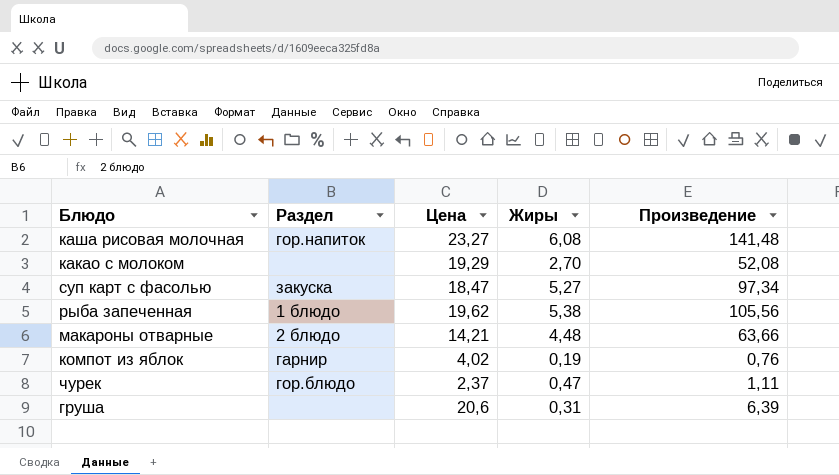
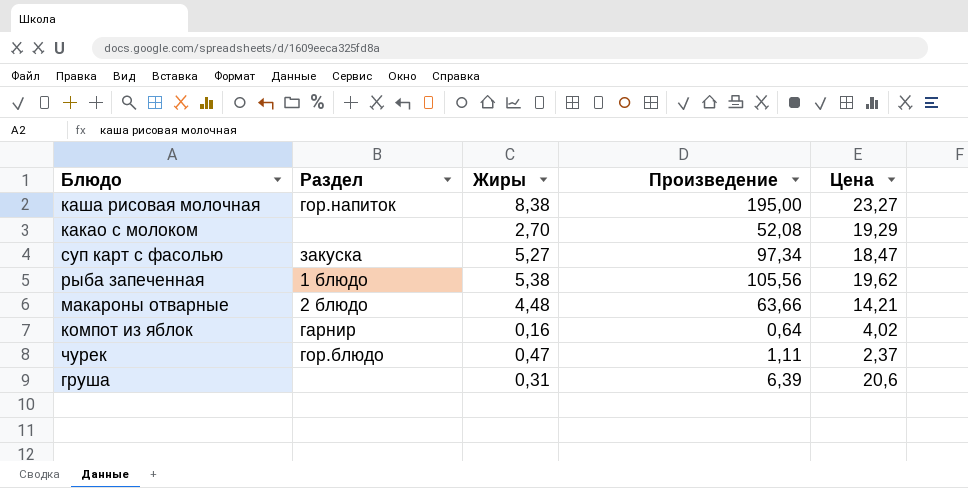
column Цена | position: 3 -> 5
каша рисовая молочная | Жиры: 6,08 -> 8,38
каша рисовая молочная | Произведение: 141,48 -> 195,00
компот из яблок | Жиры: 0,19 -> 0,16
компот из яблок | Произведение: 0,76 -> 0,64

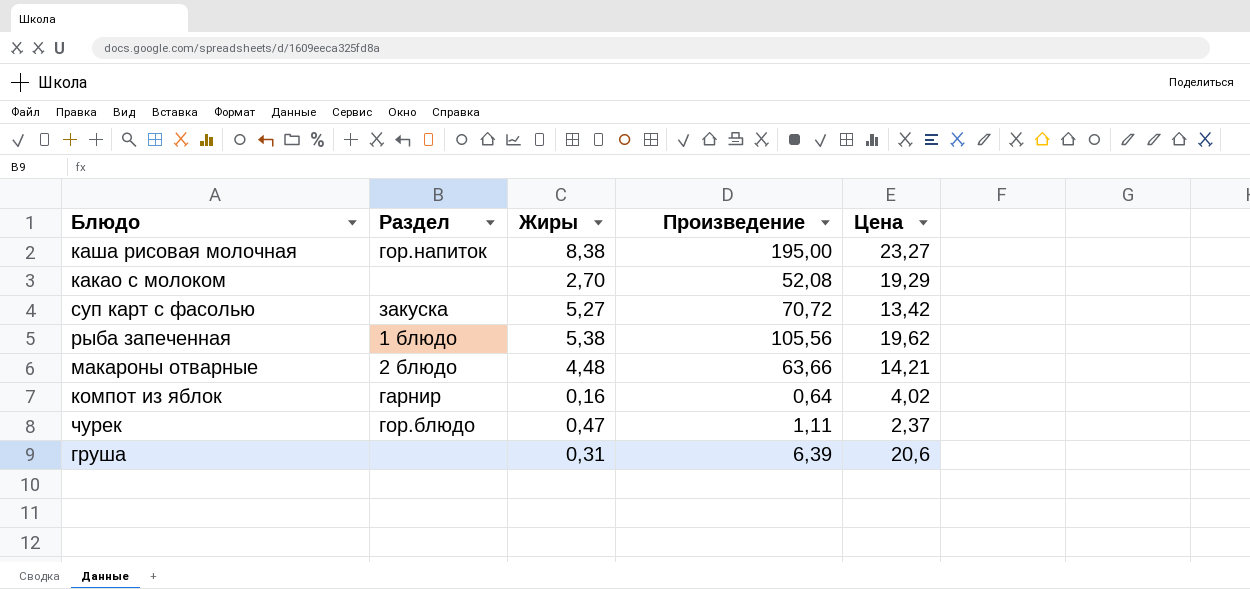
суп карт с фасолью | Произведение: 97,34 -> 70,72
суп карт с фасолью | Цена: 18,47 -> 13,42

